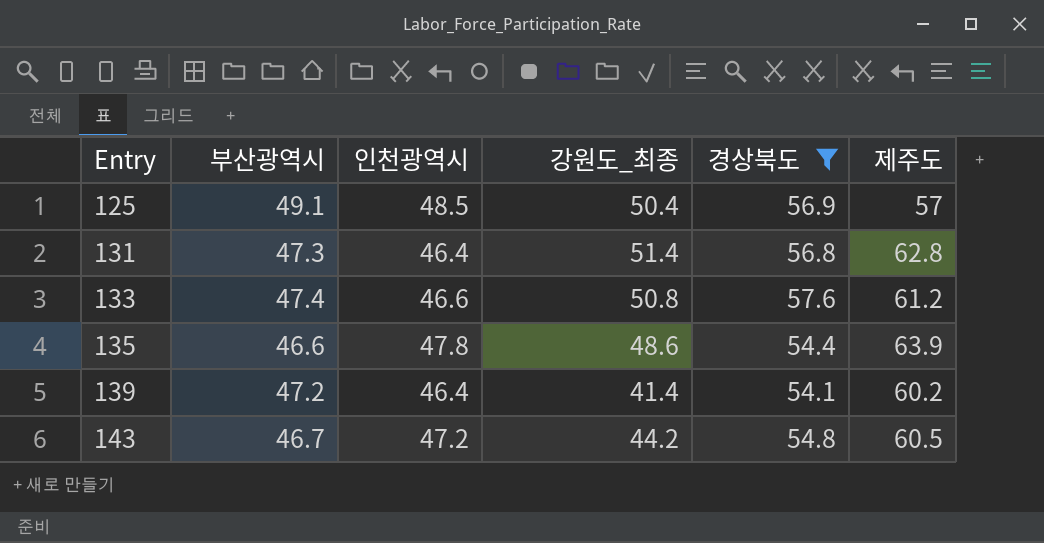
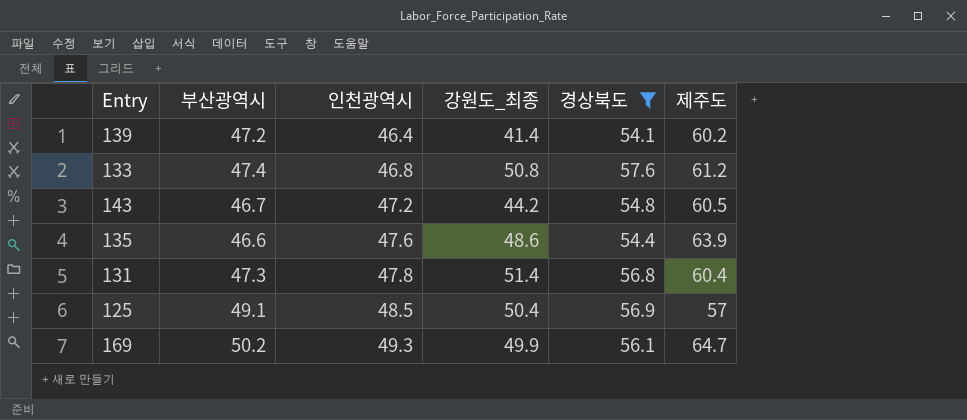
row order: Entry ascending -> 인천광역시 ascending
133 | 인천광역시: 46.6 -> 46.8
135 | 인천광역시: 47.8 -> 47.6
131 | 인천광역시: 46.4 -> 47.8
131 | 제주도: 62.8 -> 60.4
row 169: none -> 50.2 | 49.3 | 49.9 | 56.1 | 64.7

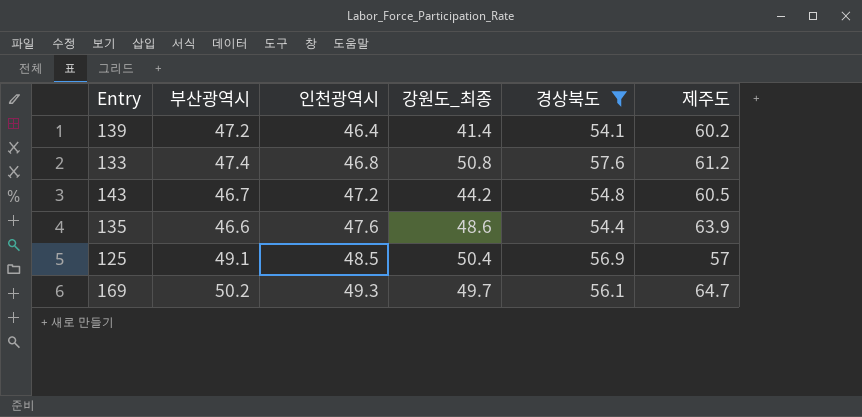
row 131: 47.3 | 47.8 | 51.4 | 56.8 | 60.4 -> none
169 | 강원도_최종: 49.9 -> 49.7

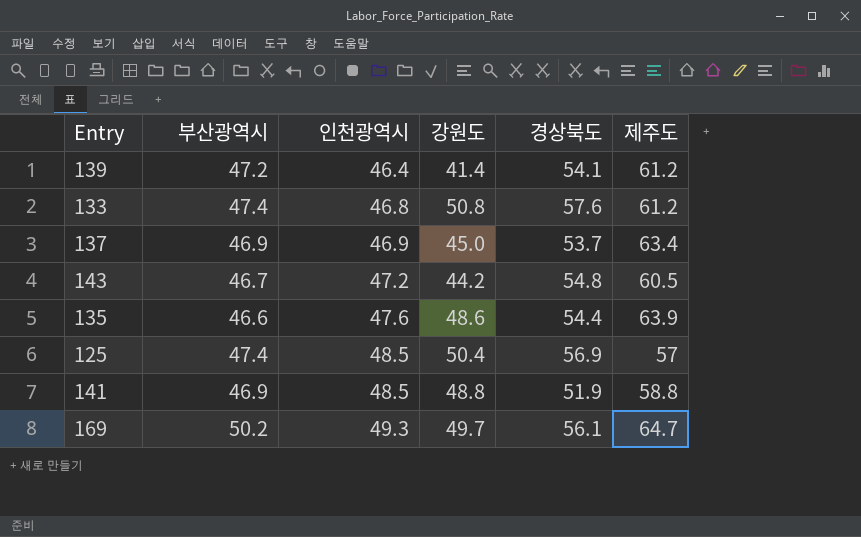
filter: 경상북도 >= 54.1 -> none
column name: 강원도_최종 -> 강원도
139 | 제주도: 60.2 -> 61.2
125 | 부산광역시: 49.1 -> 47.4

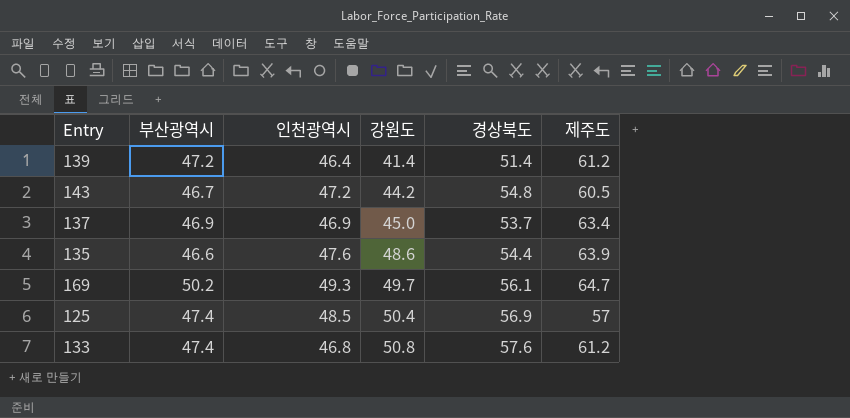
row order: 인천광역시 ascending -> 강원도 ascending
row 141: 46.9 | 48.5 | 48.8 | 51.9 | 58.8 -> none
139 | 경상북도: 54.1 -> 51.4

